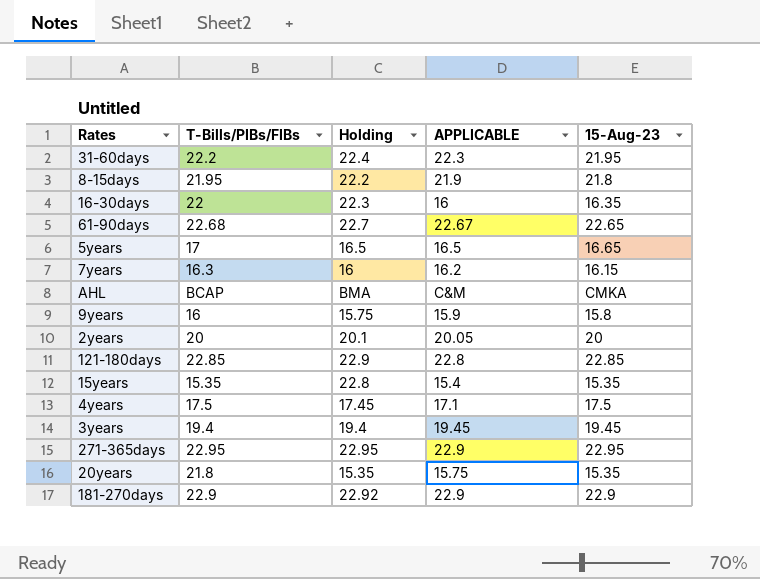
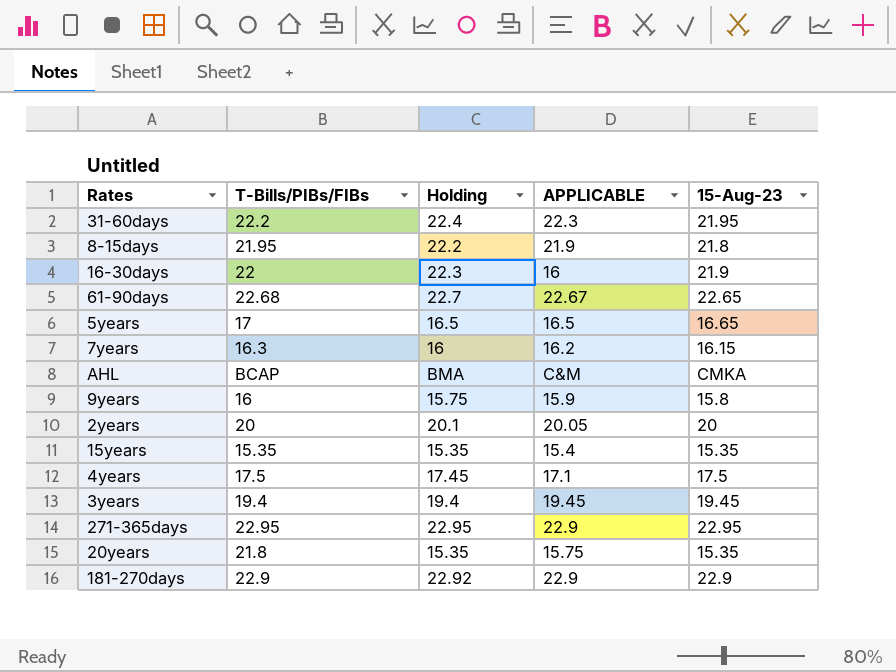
row 121-180days: 22.85 | 22.9 | 22.8 | 22.85 -> none
16-30days | 15-Aug-23: 16.35 -> 21.9
15years | Holding: 22.8 -> 15.35

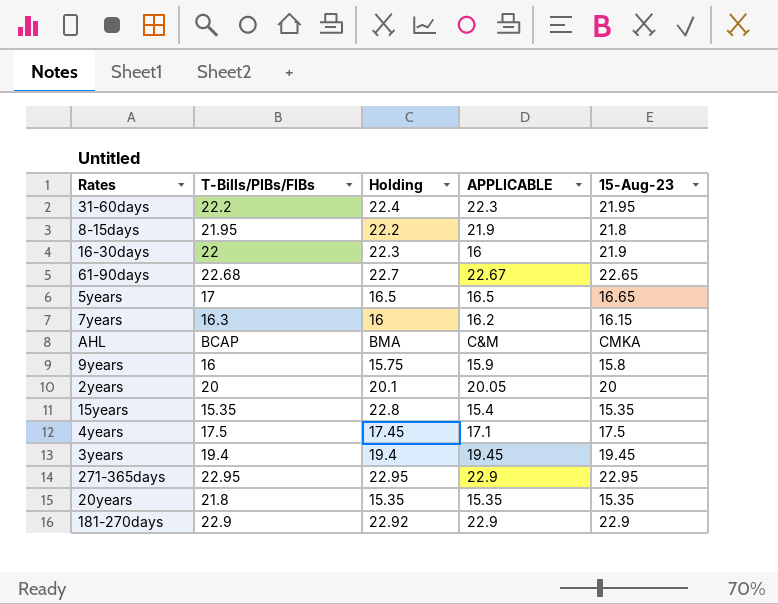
15years | Holding: 15.35 -> 22.8
20years | APPLICABLE: 15.75 -> 15.35

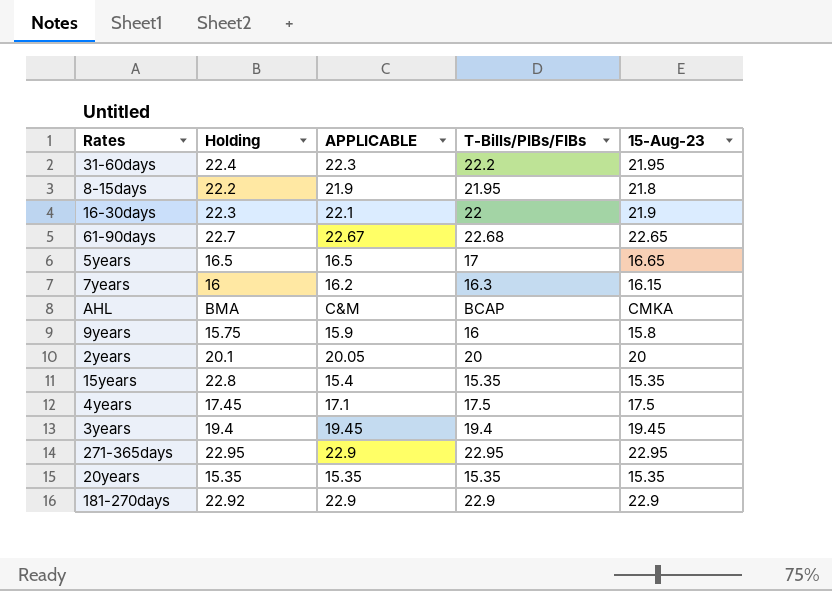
column T-Bills/PIBs/FIBs | position: 2 -> 4
16-30days | APPLICABLE: 16 -> 22.1
20years | T-Bills/PIBs/FIBs: 21.8 -> 15.35

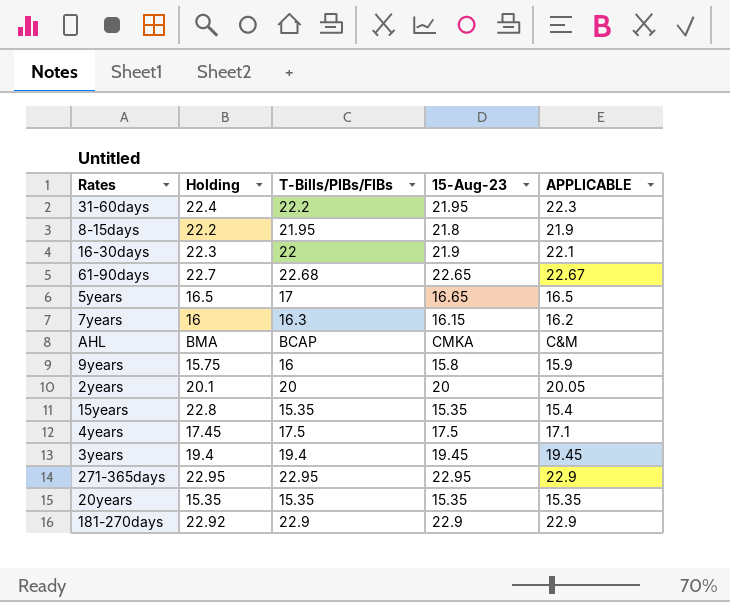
column APPLICABLE | position: 3 -> 5

